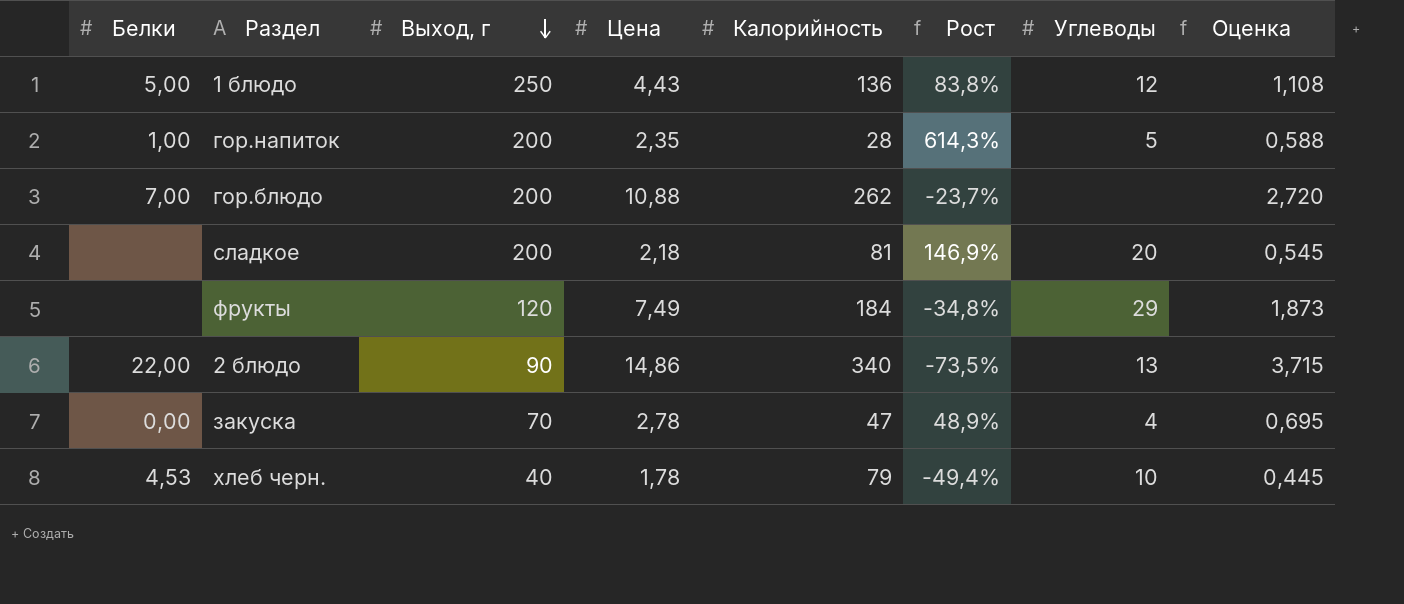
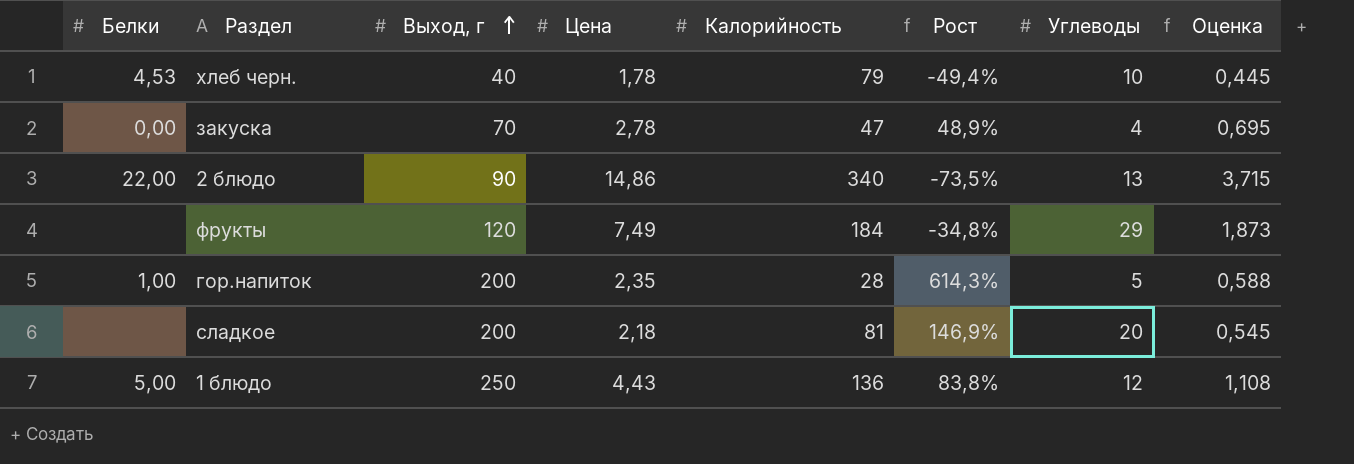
row order: Выход, г descending -> Выход, г ascending
row гор.блюдо: 7,00 | 200 | 10,88 | 262 | -23,7% | none | 2,720 -> none

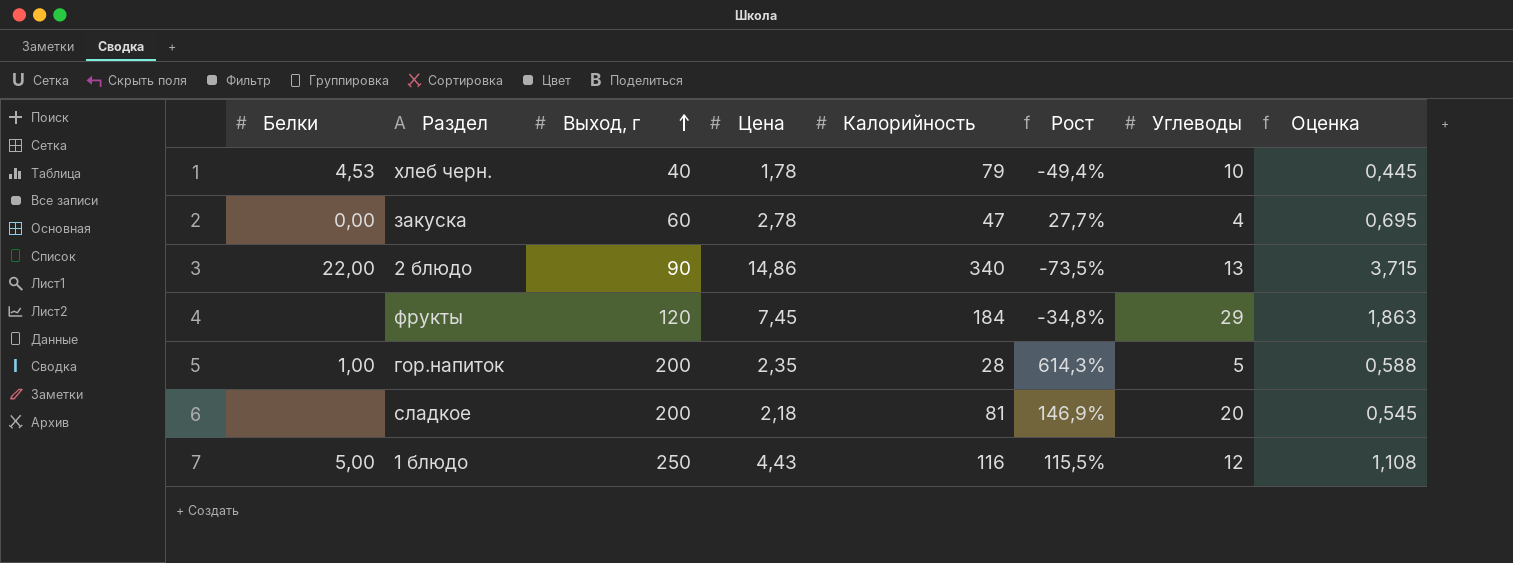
закуска | Выход, г: 70 -> 60
закуска | Рост: 48,9% -> 27,7%
фрукты | Цена: 7,49 -> 7,45
фрукты | Оценка: 1,873 -> 1,863
1 блюдо | Калорийность: 136 -> 116
1 блюдо | Рост: 83,8% -> 115,5%

